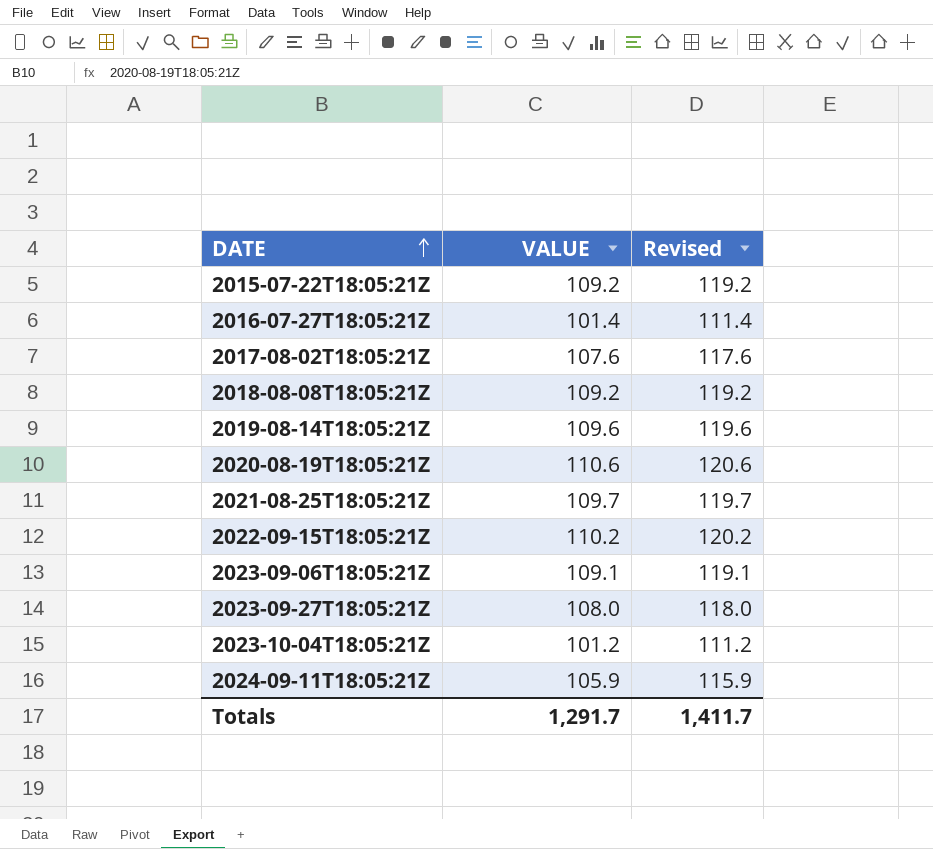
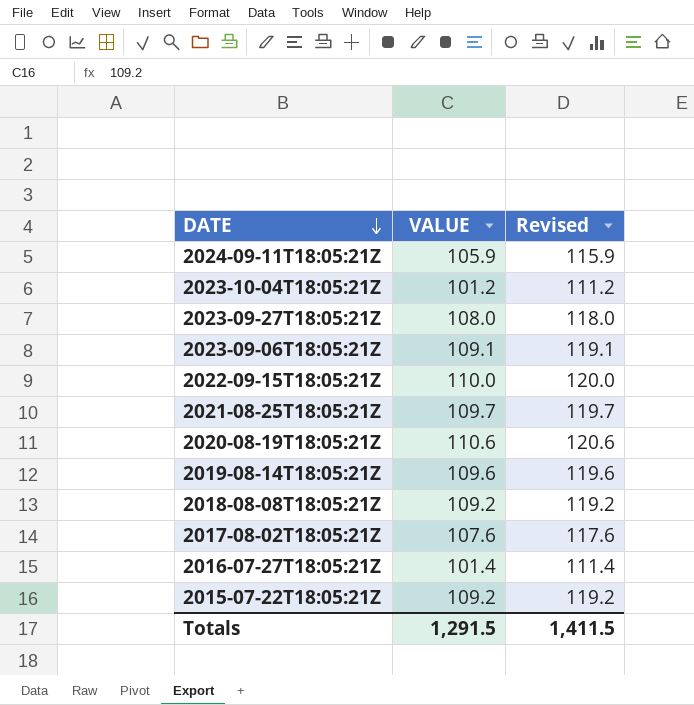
row order: DATE ascending -> DATE descending
2022-09-15T18:05:21Z | VALUE: 110.2 -> 110.0
2022-09-15T18:05:21Z | Revised: 120.2 -> 120.0
Totals | VALUE: 1,291.7 -> 1,291.5
Totals | Revised: 1,411.7 -> 1,411.5

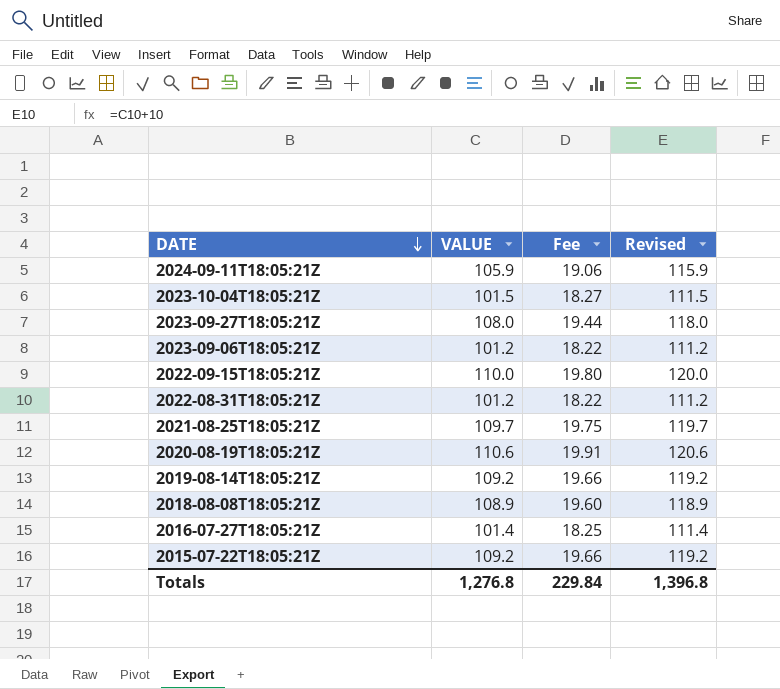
column Fee | formula: none -> [VALUE] * 0.18
row 2017-08-02T18:05:21Z: 107.6 | 117.6 -> none
2023-10-04T18:05:21Z | VALUE: 101.2 -> 101.5
2023-10-04T18:05:21Z | Revised: 111.2 -> 111.5
2023-09-06T18:05:21Z | VALUE: 109.1 -> 101.2
2023-09-06T18:05:21Z | Revised: 119.1 -> 111.2
row 2022-08-31T18:05:21Z: none -> 101.2 | 18.22 | 111.2
2019-08-14T18:05:21Z | VALUE: 109.6 -> 109.2
2019-08-14T18:05:21Z | Revised: 119.6 -> 119.2
2018-08-08T18:05:21Z | VALUE: 109.2 -> 108.9
2018-08-08T18:05:21Z | Revised: 119.2 -> 118.9
Totals | VALUE: 1,291.5 -> 1,276.8
Totals | Revised: 1,411.5 -> 1,396.8

